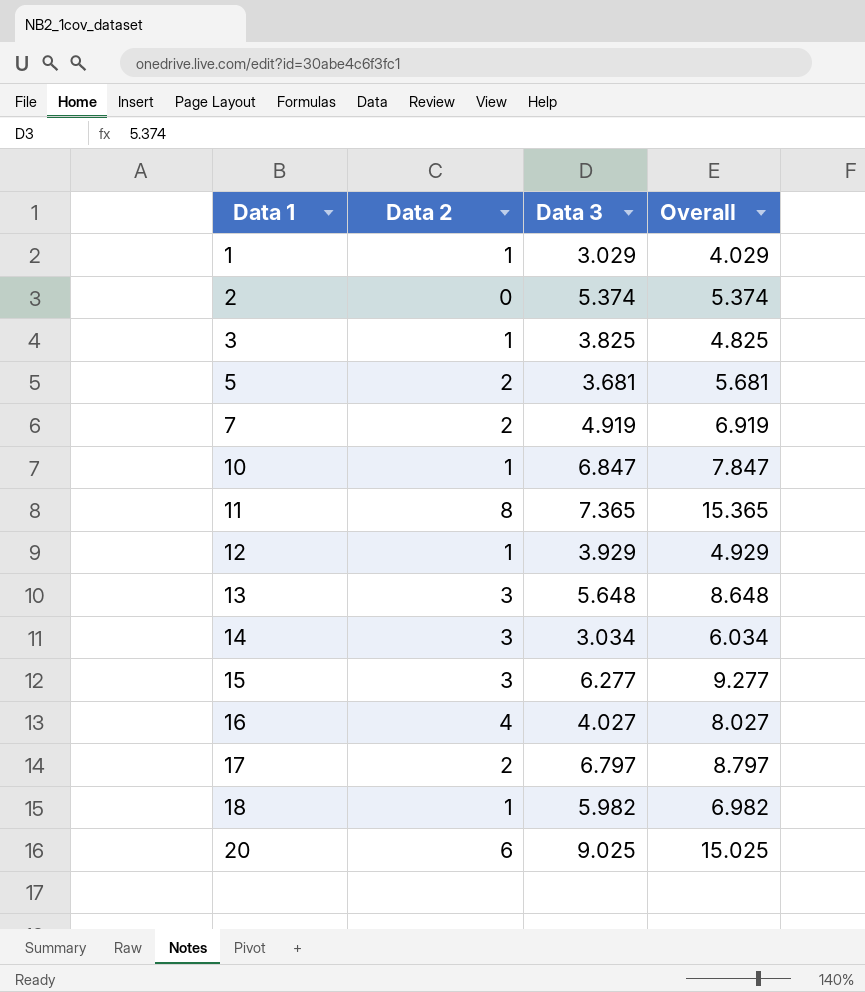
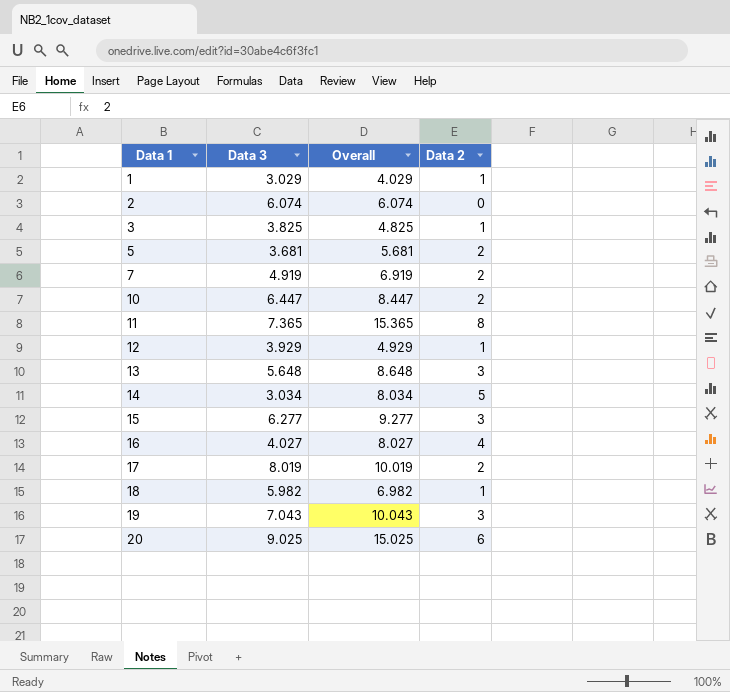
column Data 2 | position: 2 -> 4
2 | Data 3: 5.374 -> 6.074
2 | Overall: 5.374 -> 6.074
10 | Data 3: 6.847 -> 6.447
10 | Overall: 7.847 -> 8.447
10 | Data 2: 1 -> 2
14 | Overall: 6.034 -> 8.034
14 | Data 2: 3 -> 5
17 | Data 3: 6.797 -> 8.019
17 | Overall: 8.797 -> 10.019
row 19: none -> 7.043 | 10.043 | 3

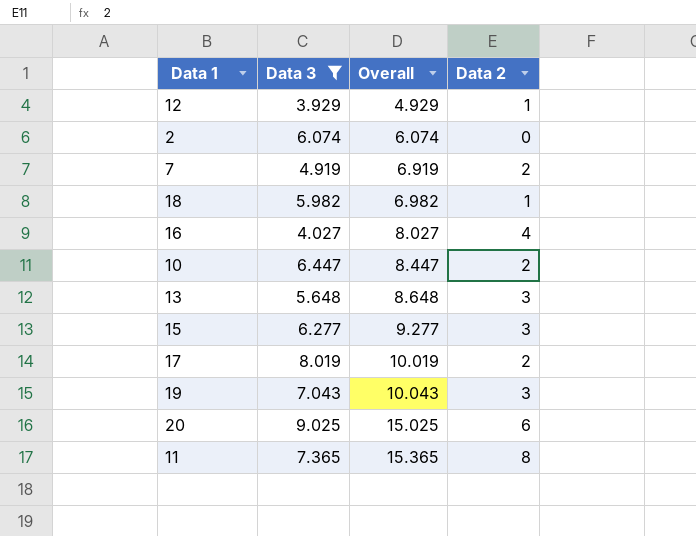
filter: none -> Data 3 >= 3.929
row order: Data 1 ascending -> Overall ascending

